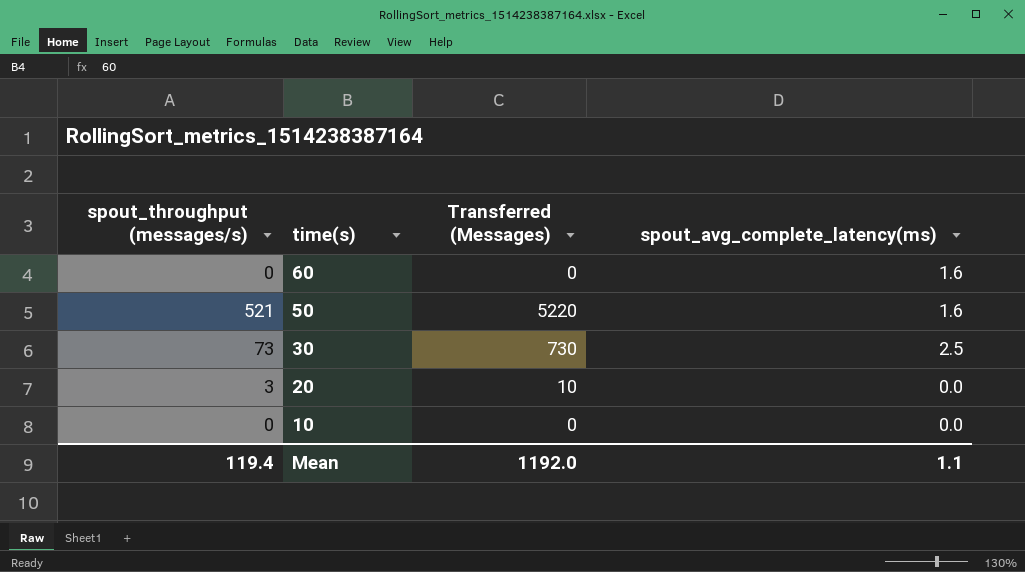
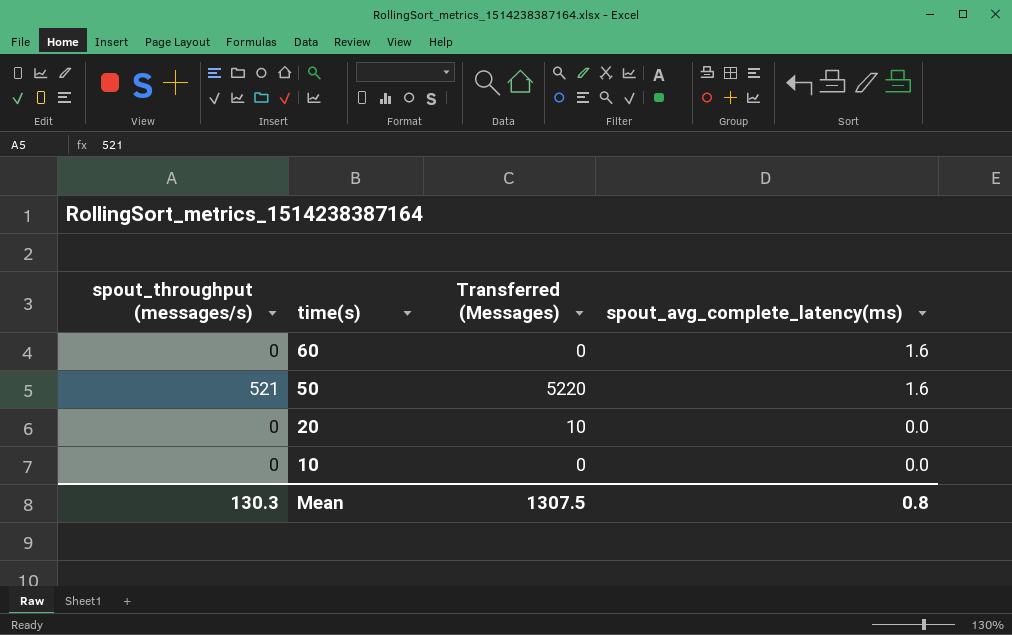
row 30: 73 | 730 | 2.5 -> none
20 | spout_throughput (messages/s): 3 -> 0
Mean | spout_throughput (messages/s): 119.4 -> 130.3
Mean | Transferred (Messages): 1192.0 -> 1307.5
Mean | spout_avg_complete_latency(ms): 1.1 -> 0.8

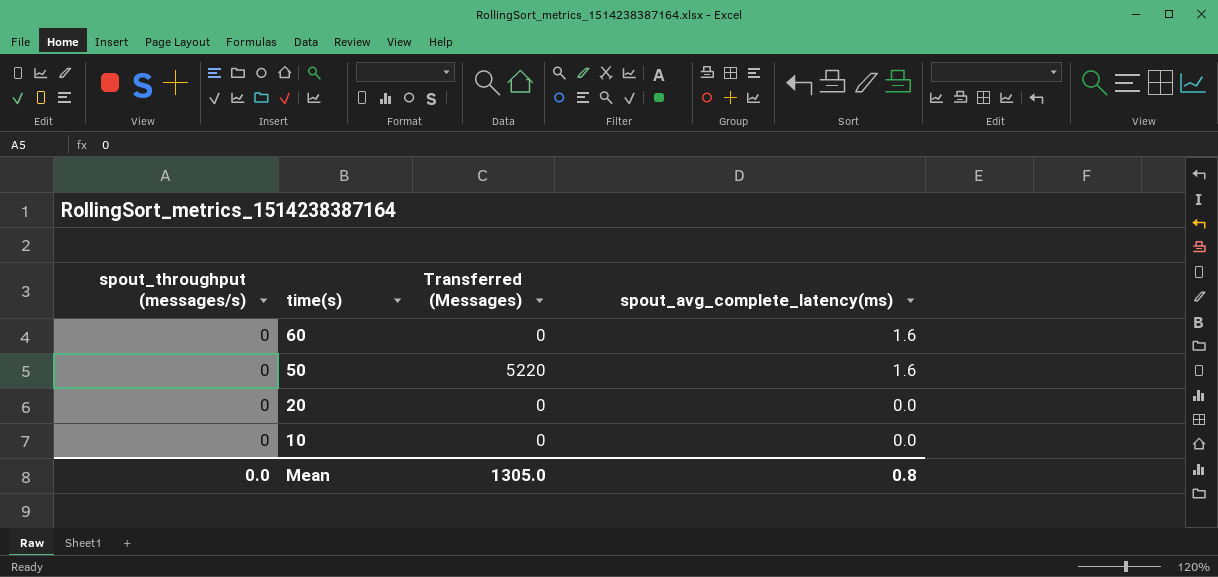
50 | spout_throughput (messages/s): 521 -> 0
20 | Transferred (Messages): 10 -> 0
Mean | spout_throughput (messages/s): 130.3 -> 0.0
Mean | Transferred (Messages): 1307.5 -> 1305.0

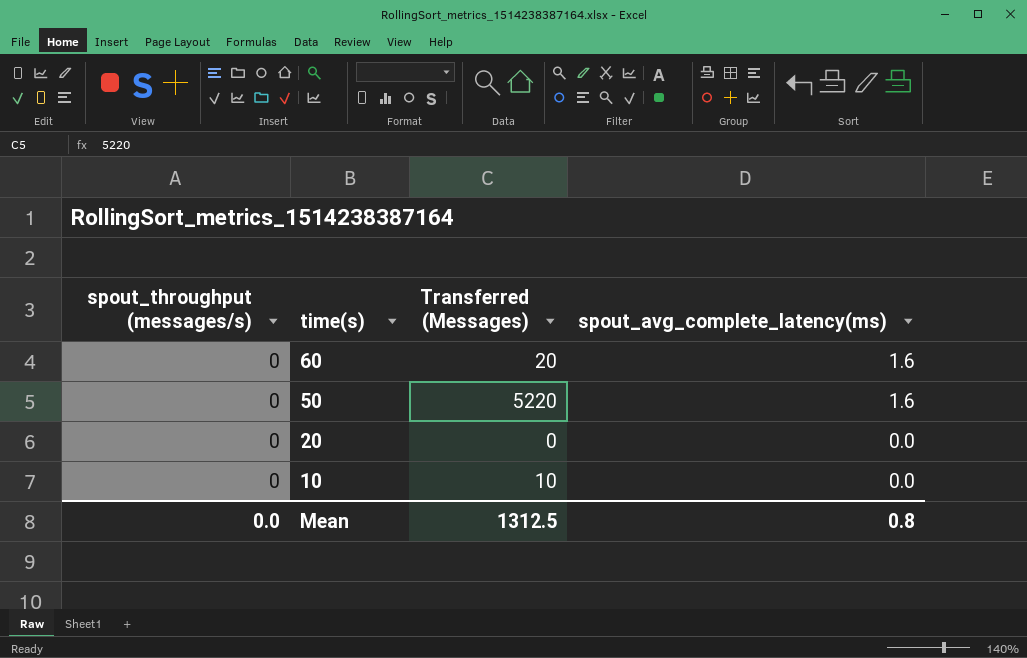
60 | Transferred (Messages): 0 -> 20
10 | Transferred (Messages): 0 -> 10
Mean | Transferred (Messages): 1305.0 -> 1312.5

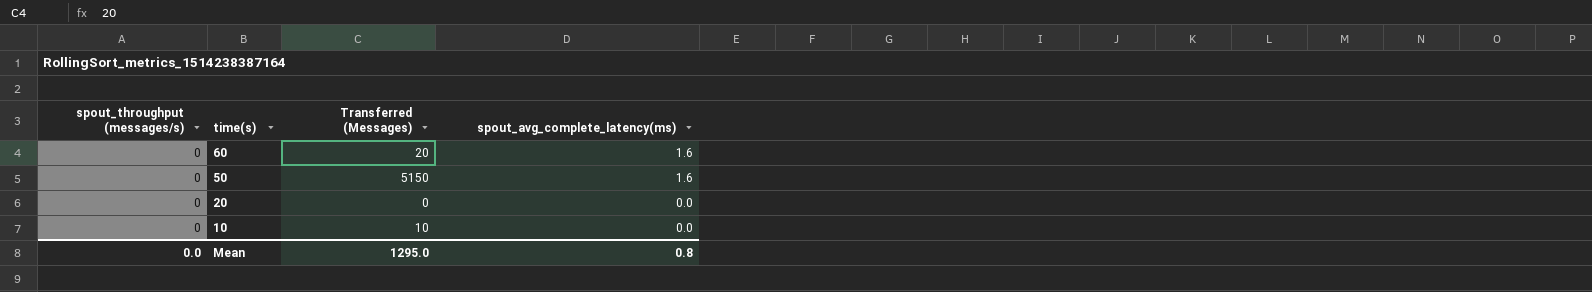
50 | Transferred (Messages): 5220 -> 5150
Mean | Transferred (Messages): 1312.5 -> 1295.0

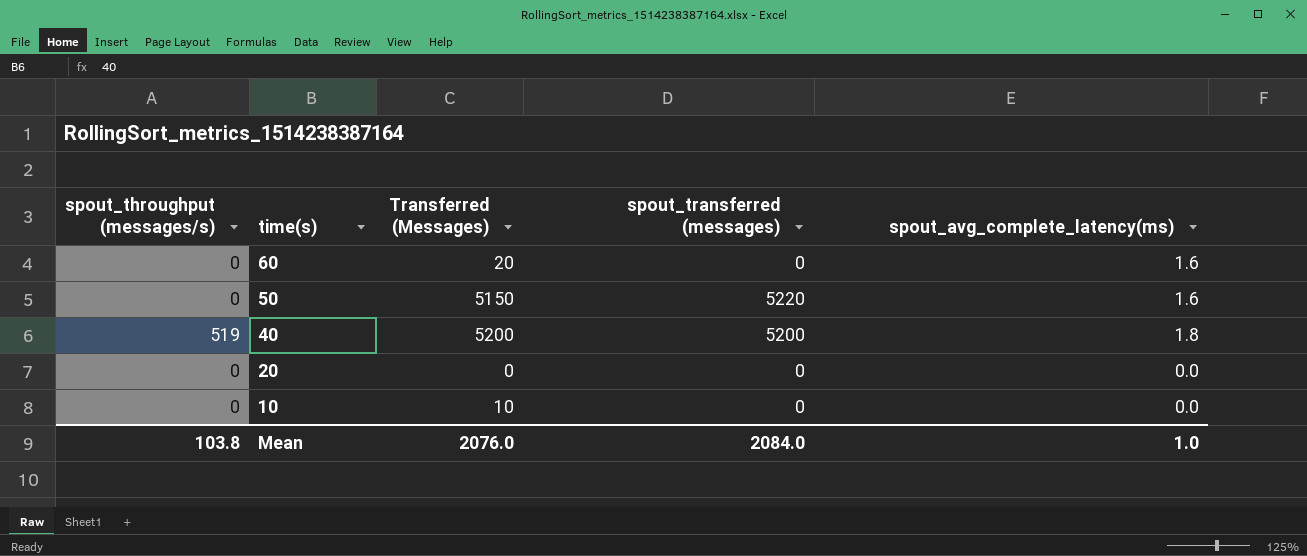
column spout_transferred (messages) | position: none -> 4
row 40: none -> 519 | 5200 | 5200 | 1.8
Mean | spout_throughput (messages/s): 0.0 -> 103.8
Mean | Transferred (Messages): 1295.0 -> 2076.0
Mean | spout_avg_complete_latency(ms): 0.8 -> 1.0

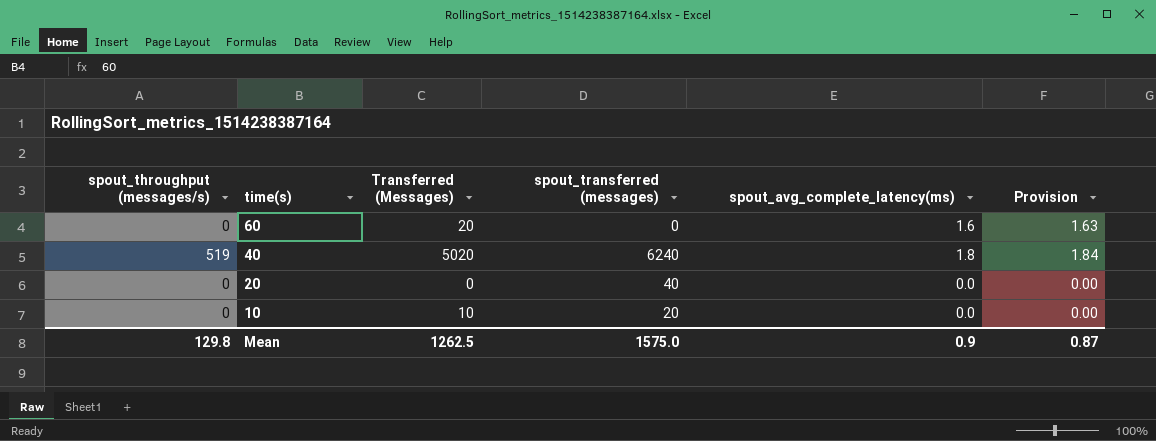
column Provision | formula: none -> [spout_avg_complete_latency(ms)] * 1.02
row 50: 0 | 5150 | 5220 | 1.6 -> none
40 | Transferred (Messages): 5200 -> 5020
40 | spout_transferred (messages): 5200 -> 6240
20 | spout_transferred (messages): 0 -> 40
10 | spout_transferred (messages): 0 -> 20
Mean | spout_throughput (messages/s): 103.8 -> 129.8
Mean | Transferred (Messages): 2076.0 -> 1262.5
Mean | spout_transferred (messages): 2084.0 -> 1575.0
Mean | spout_avg_complete_latency(ms): 1.0 -> 0.9

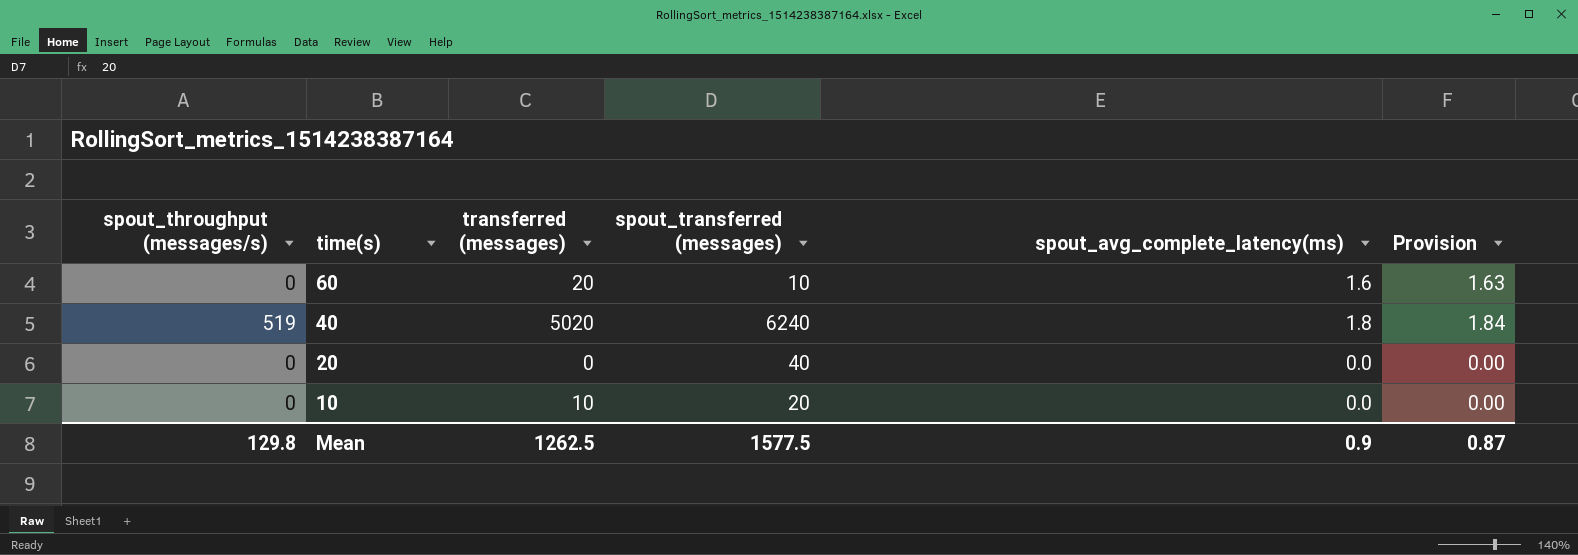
column name: Transferred (Messages) -> transferred (messages)
60 | spout_transferred (messages): 0 -> 10
Mean | spout_transferred (messages): 1575.0 -> 1577.5

